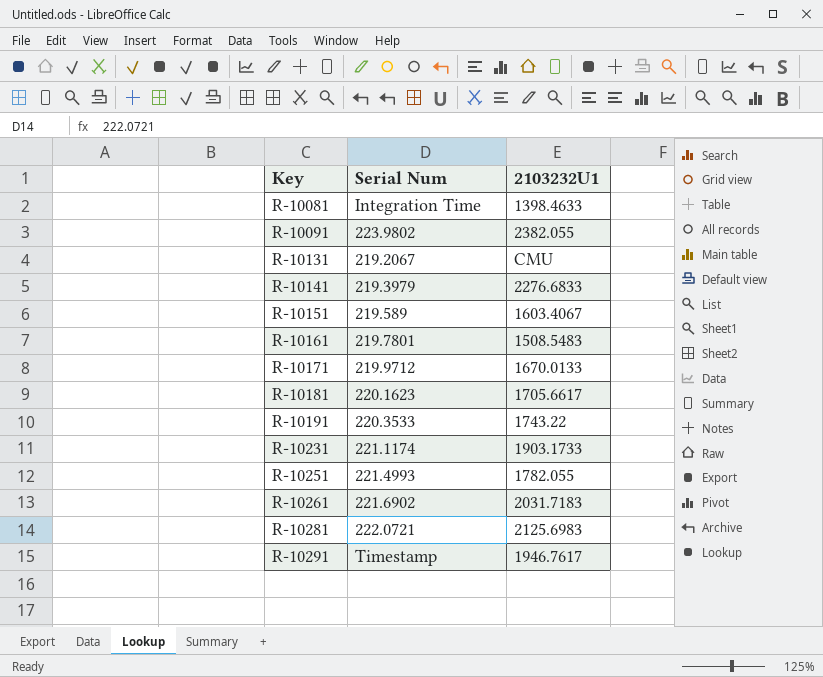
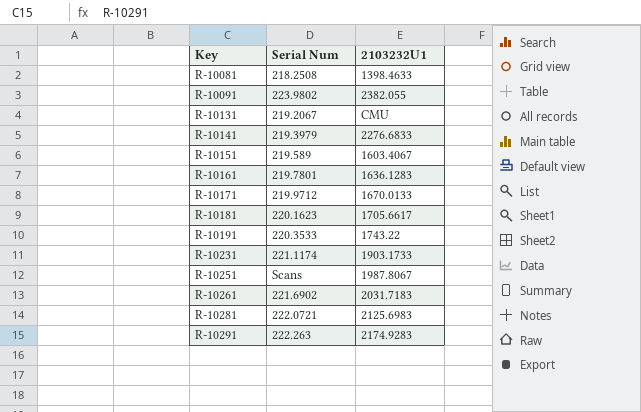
R-10081 | Serial Num: Integration Time -> 218.2508
R-10161 | 2103232U1: 1508.5483 -> 1636.1283
R-10251 | Serial Num: 221.4993 -> Scans
R-10251 | 2103232U1: 1782.055 -> 1987.8067
R-10291 | Serial Num: Timestamp -> 222.263
R-10291 | 2103232U1: 1946.7617 -> 2174.9283

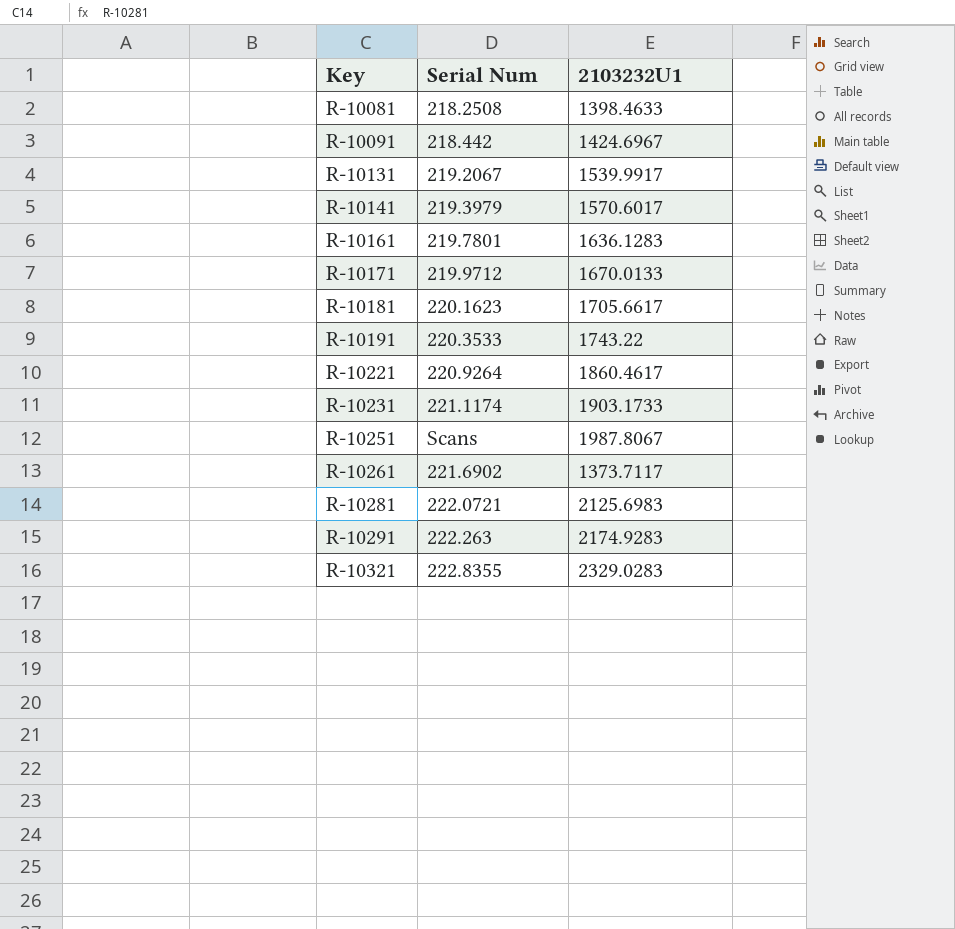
row R-10151: 219.589 | 1603.4067 -> none
R-10091 | Serial Num: 223.9802 -> 218.442
R-10091 | 2103232U1: 2382.055 -> 1424.6967
R-10131 | 2103232U1: CMU -> 1539.9917
R-10141 | 2103232U1: 2276.6833 -> 1570.6017
row R-10221: none -> 220.9264 | 1860.4617
R-10261 | 2103232U1: 2031.7183 -> 1373.7117
row R-10321: none -> 222.8355 | 2329.0283

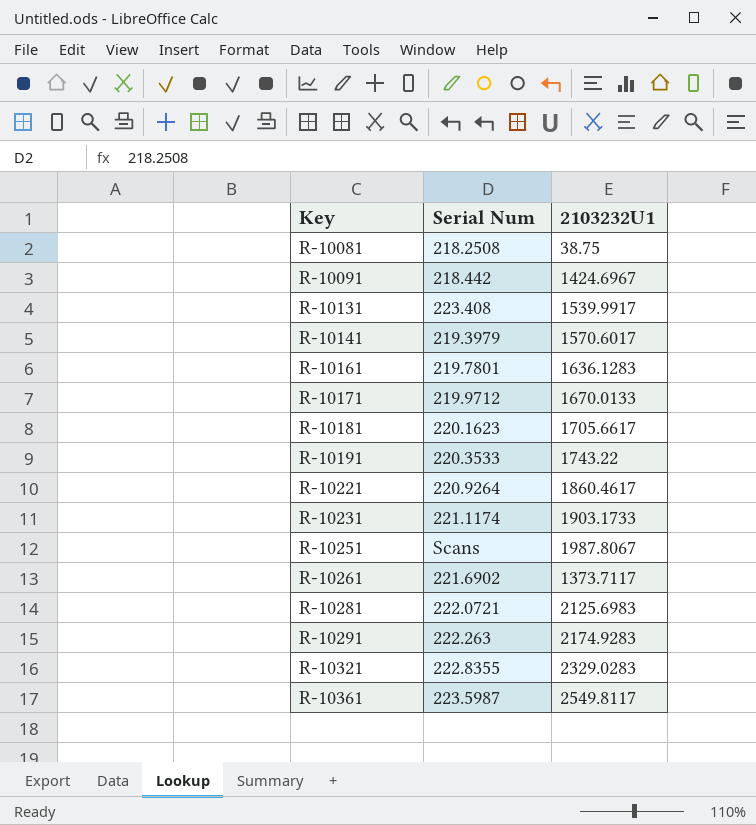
R-10081 | 2103232U1: 1398.4633 -> 38.75
R-10131 | Serial Num: 219.2067 -> 223.408
row R-10361: none -> 223.5987 | 2549.8117

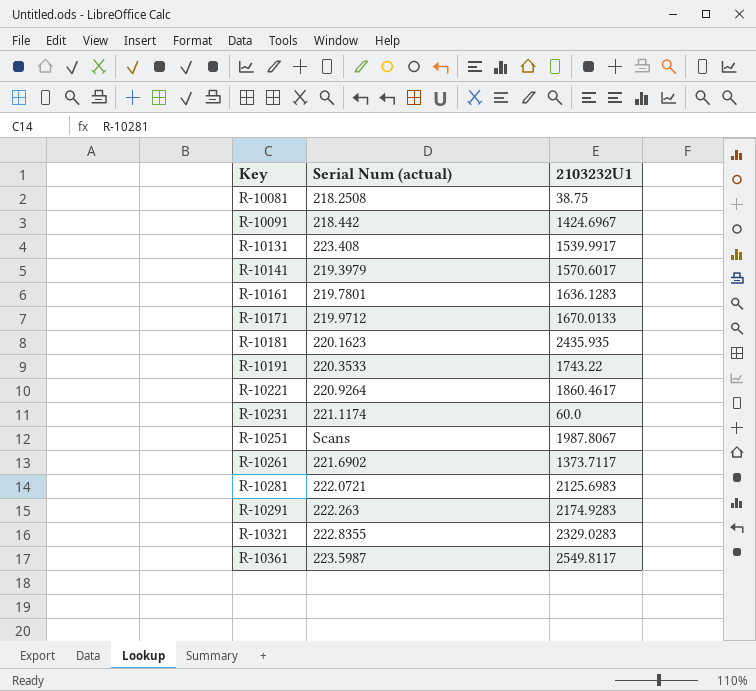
column name: Serial Num -> Serial Num (actual)
R-10181 | 2103232U1: 1705.6617 -> 2435.935
R-10231 | 2103232U1: 1903.1733 -> 60.0

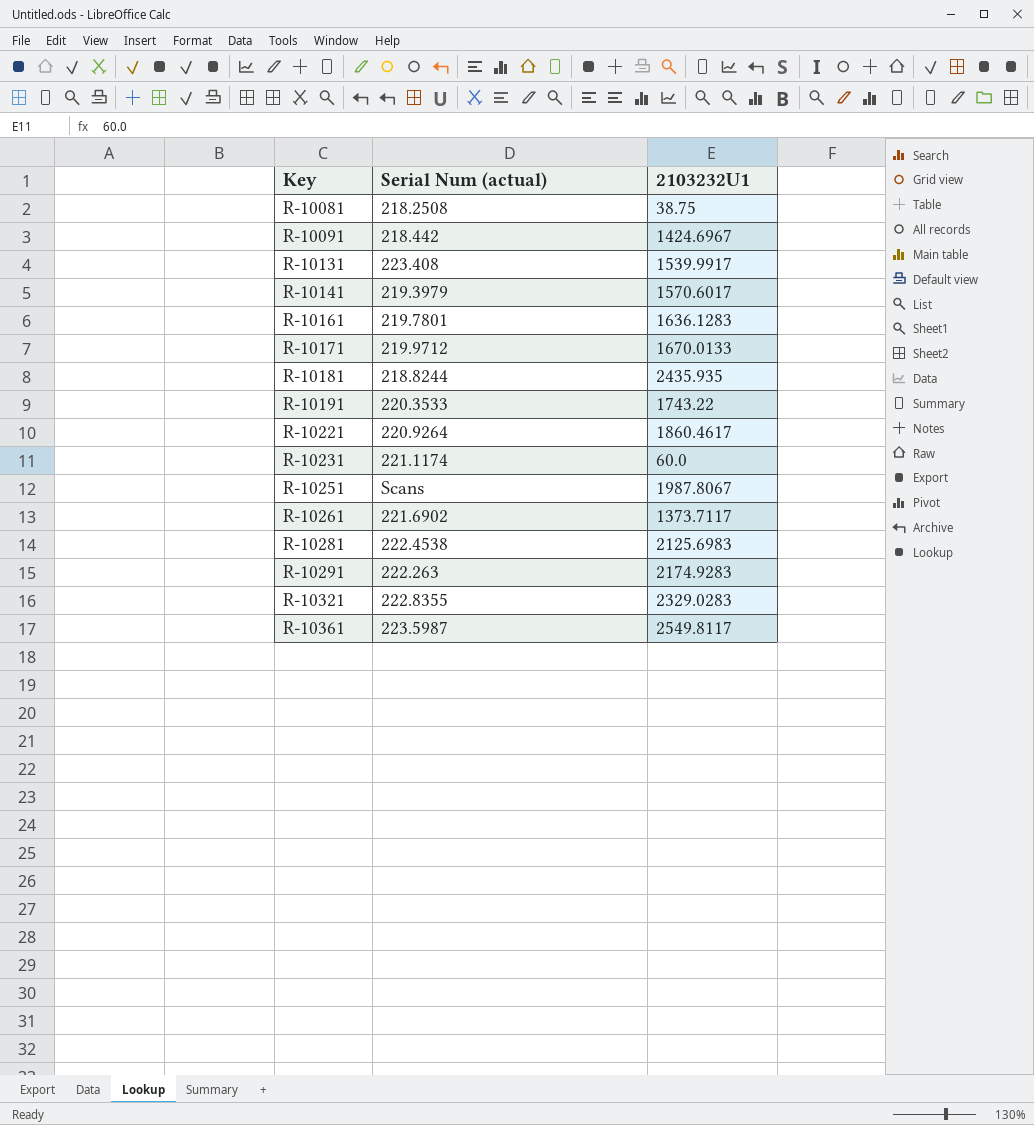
R-10181 | Serial Num (actual): 220.1623 -> 218.8244
R-10281 | Serial Num (actual): 222.0721 -> 222.4538

